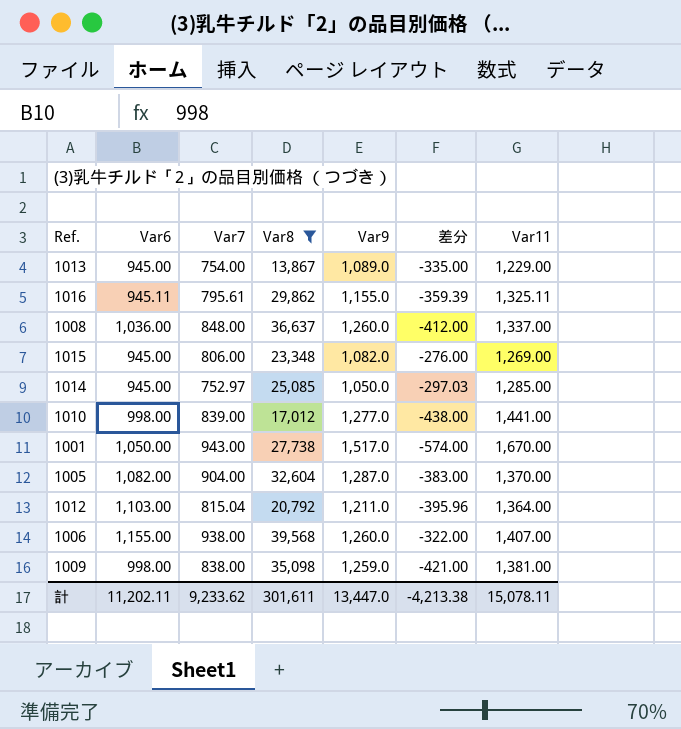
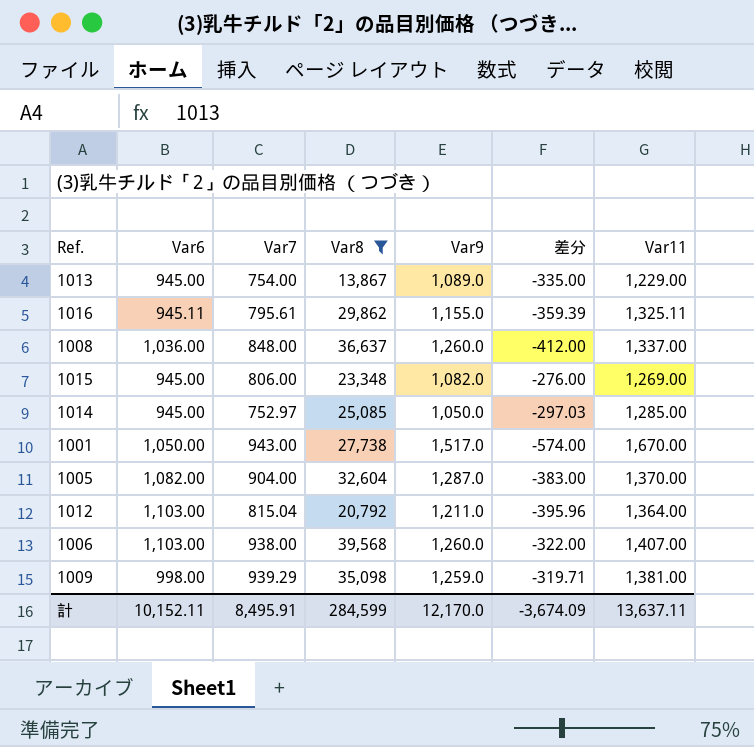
row 1010: 998.00 | 839.00 | 17,012 | 1,277.0 | -438.00 | 1,441.00 -> none
1006 | Var6: 1,155.00 -> 1,103.00
1009 | Var7: 838.00 -> 939.29
1009 | 差分: -421.00 -> -319.71
計 | Var6: 11,202.11 -> 10,152.11
計 | Var7: 9,233.62 -> 8,495.91
計 | Var8: 301,611 -> 284,599
計 | Var9: 13,447.0 -> 12,170.0
計 | 差分: -4,213.38 -> -3,674.09
計 | Var11: 15,078.11 -> 13,637.11

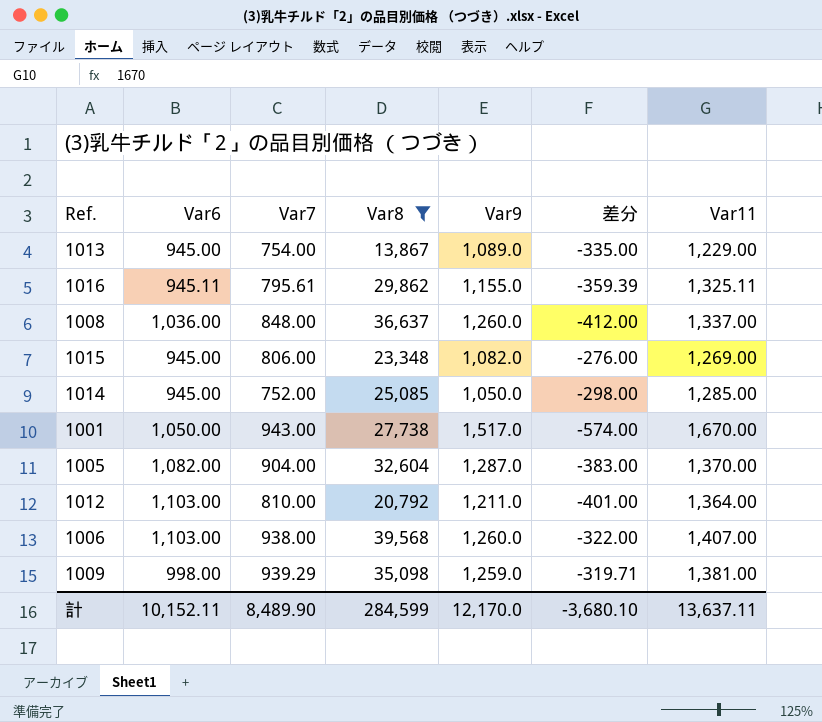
1014 | Var7: 752.97 -> 752.00
1014 | 差分: -297.03 -> -298.00
1012 | Var7: 815.04 -> 810.00
1012 | 差分: -395.96 -> -401.00
計 | Var7: 8,495.91 -> 8,489.90
計 | 差分: -3,674.09 -> -3,680.10

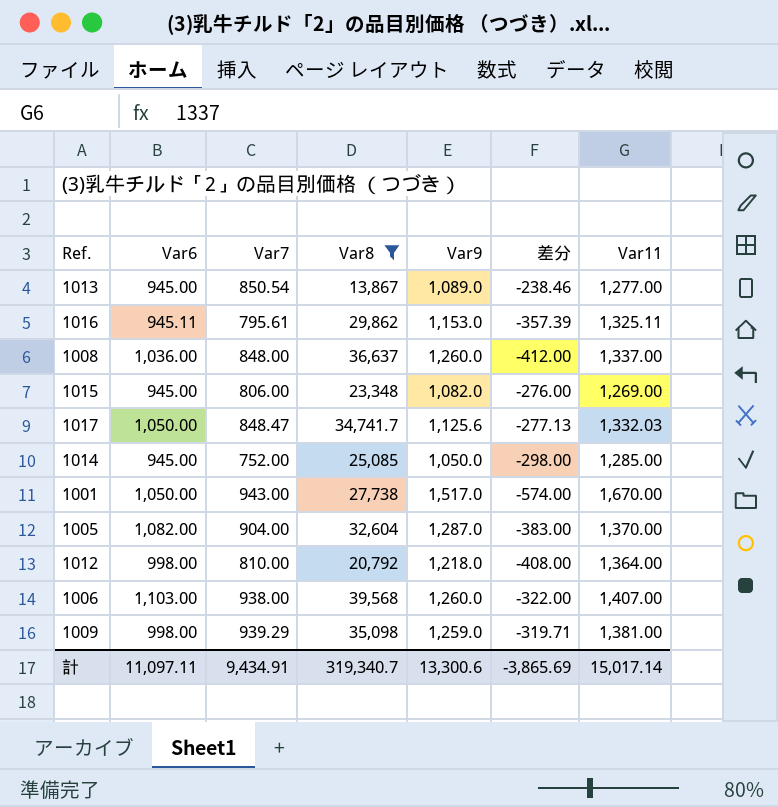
1013 | Var7: 754.00 -> 850.54
1013 | 差分: -335.00 -> -238.46
1013 | Var11: 1,229.00 -> 1,277.00
1016 | Var9: 1,155.0 -> 1,153.0
1016 | 差分: -359.39 -> -357.39
row 1017: none -> 1,050.00 | 848.47 | 34,741.7 | 1,125.6 | -277.13 | 1,332.03
1012 | Var6: 1,103.00 -> 998.00
1012 | Var9: 1,211.0 -> 1,218.0
1012 | 差分: -401.00 -> -408.00
計 | Var6: 10,152.11 -> 11,097.11
計 | Var7: 8,489.90 -> 9,434.91
計 | Var8: 284,599 -> 319,340.7
計 | Var9: 12,170.0 -> 13,300.6
計 | 差分: -3,680.10 -> -3,865.69
計 | Var11: 13,637.11 -> 15,017.14

